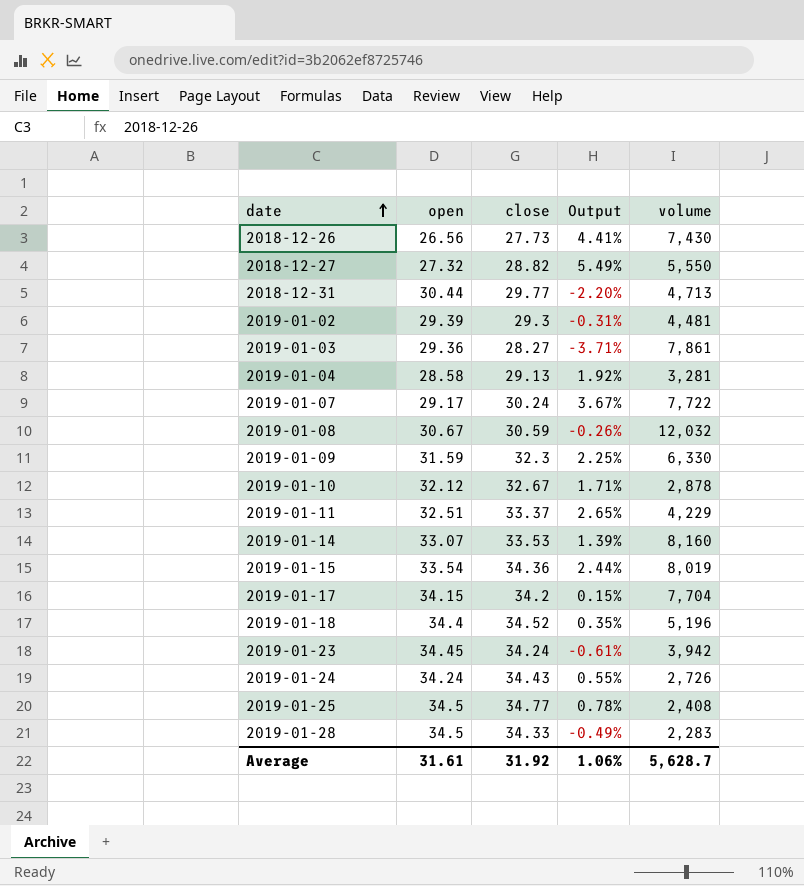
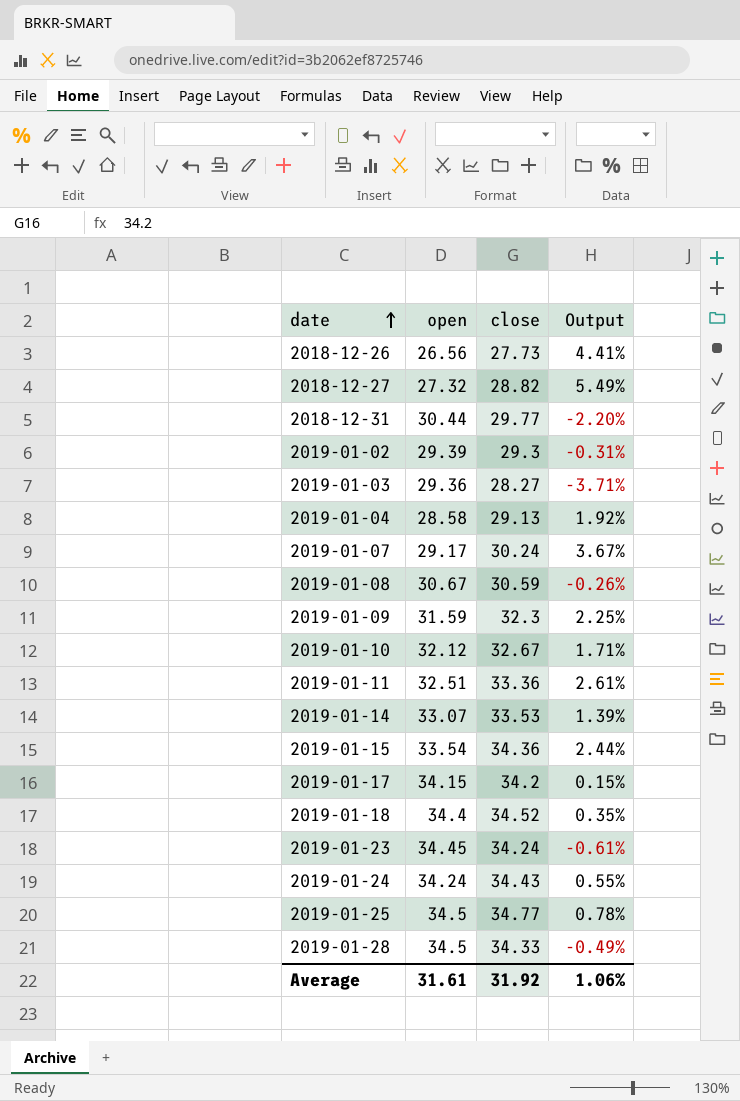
column volume | position: 5 -> none
2019-01-11 | close: 33.37 -> 33.36
2019-01-11 | Output: 2.65% -> 2.61%

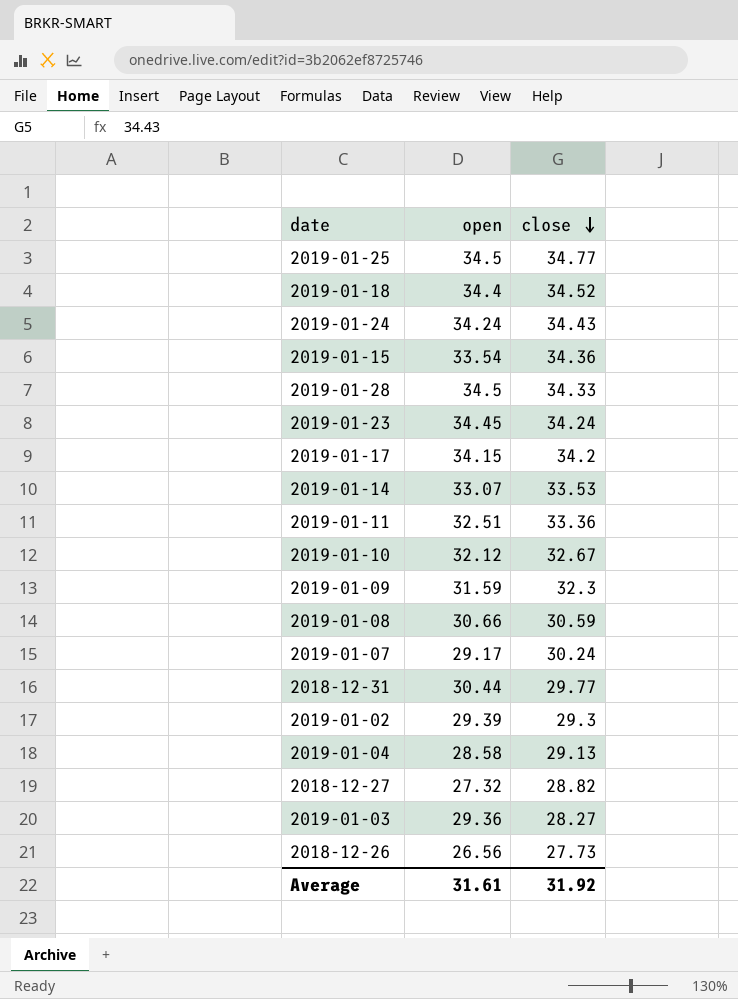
row order: date ascending -> close descending
column Output | formula: ([close] - [open]) / [open] -> none
2019-01-08 | open: 30.67 -> 30.66

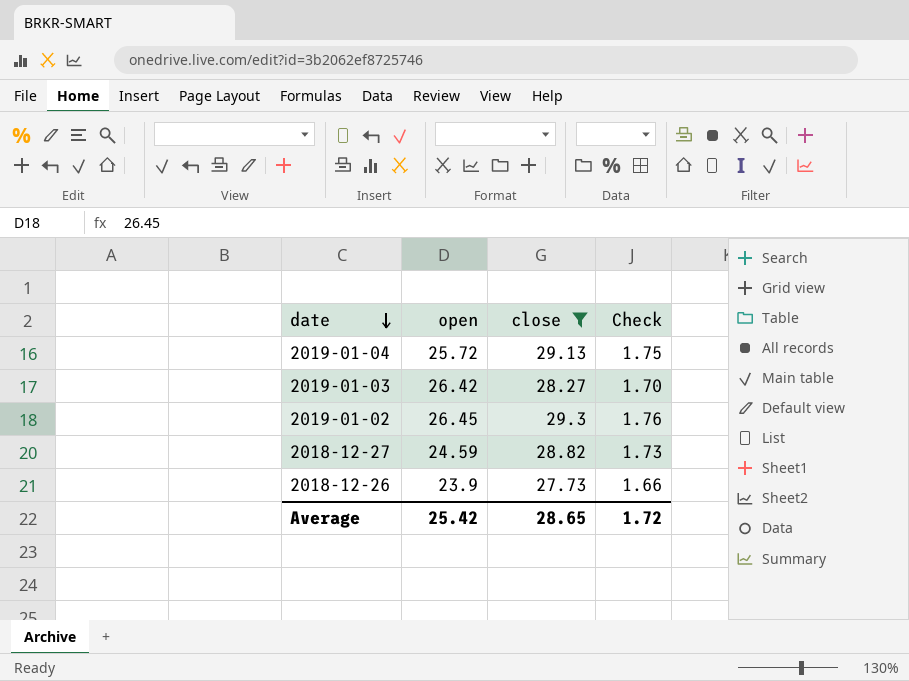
filter: none -> close <= 29.3
row order: close descending -> date descending
column Check | formula: none -> [close] * 0.06
2019-01-04 | open: 28.58 -> 25.72
2019-01-03 | open: 29.36 -> 26.42
2019-01-02 | open: 29.39 -> 26.45
2018-12-27 | open: 27.32 -> 24.59
2018-12-26 | open: 26.56 -> 23.9
Average | open: 31.61 -> 25.42
Average | close: 31.92 -> 28.65

